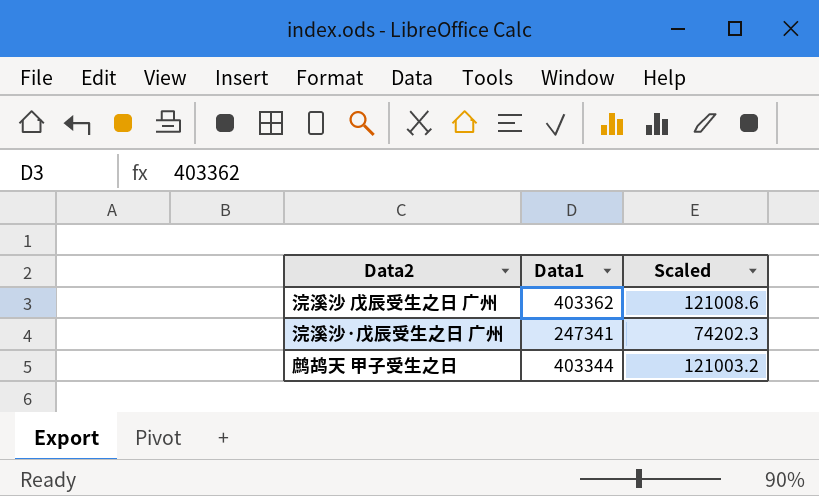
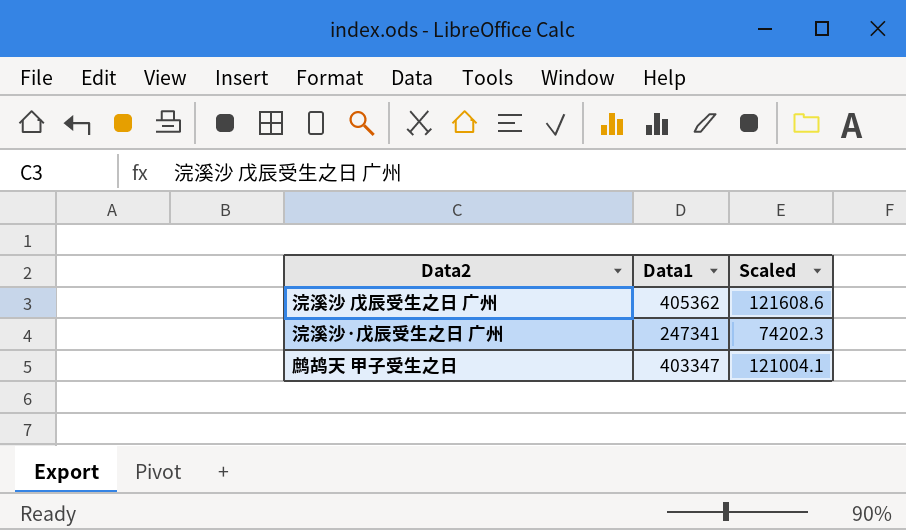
浣溪沙 戊辰受生之日 广州 | Data1: 403362 -> 405362
浣溪沙 戊辰受生之日 广州 | Scaled: 121008.6 -> 121608.6
鹧鸪天 甲子受生之日 | Data1: 403344 -> 403347
鹧鸪天 甲子受生之日 | Scaled: 121003.2 -> 121004.1

